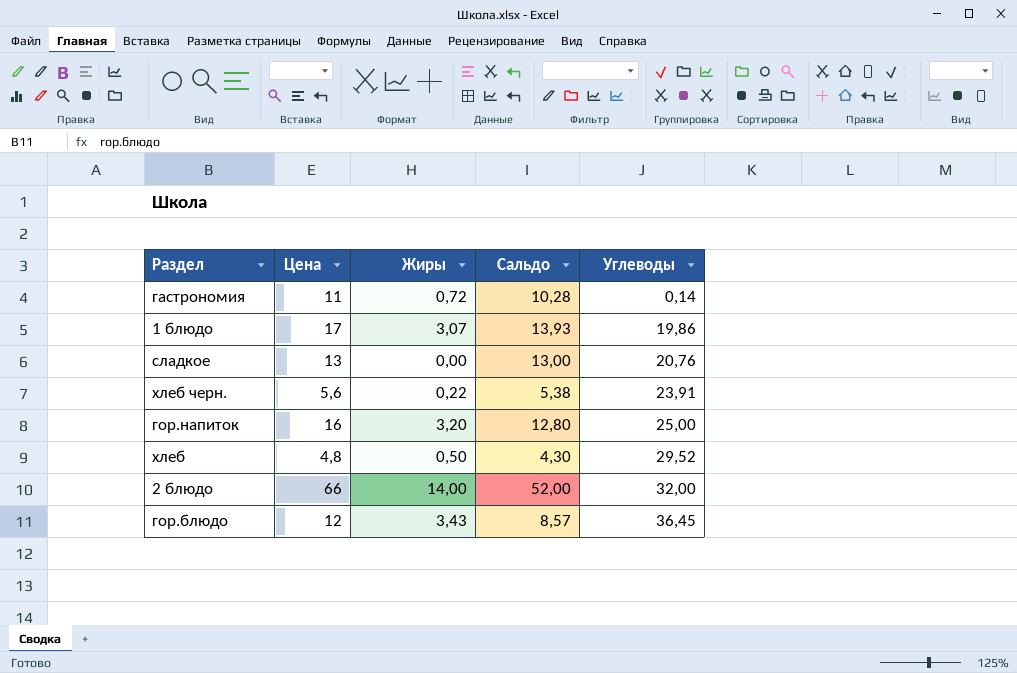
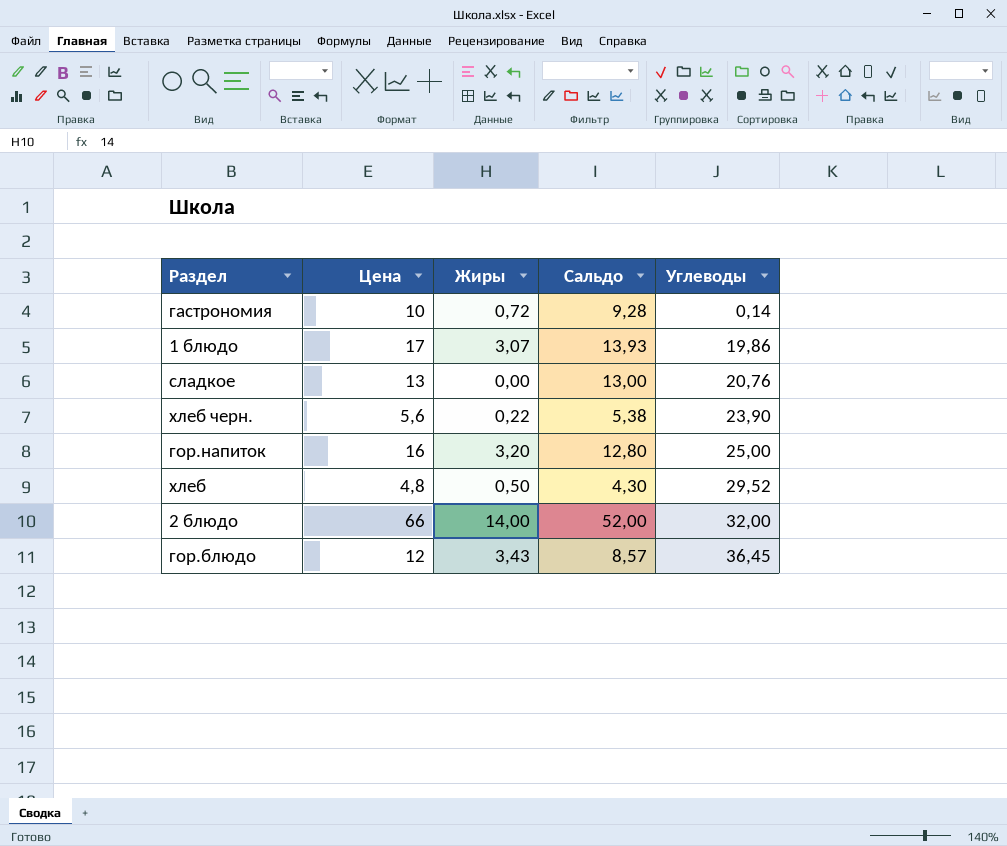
гастрономия | Цена: 11 -> 10
гастрономия | Сальдо: 10,28 -> 9,28
хлеб черн. | Углеводы: 23,91 -> 23,90

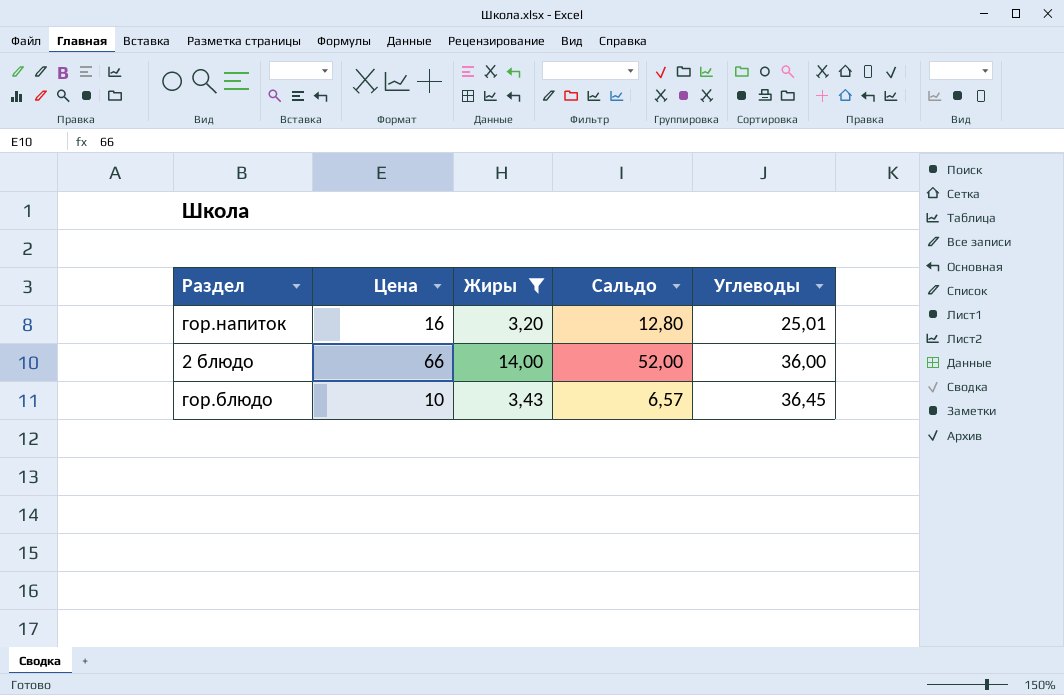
filter: none -> Жиры >= 3,20
гор.напиток | Углеводы: 25,00 -> 25,01
2 блюдо | Углеводы: 32,00 -> 36,00
гор.блюдо | Цена: 12 -> 10
гор.блюдо | Сальдо: 8,57 -> 6,57

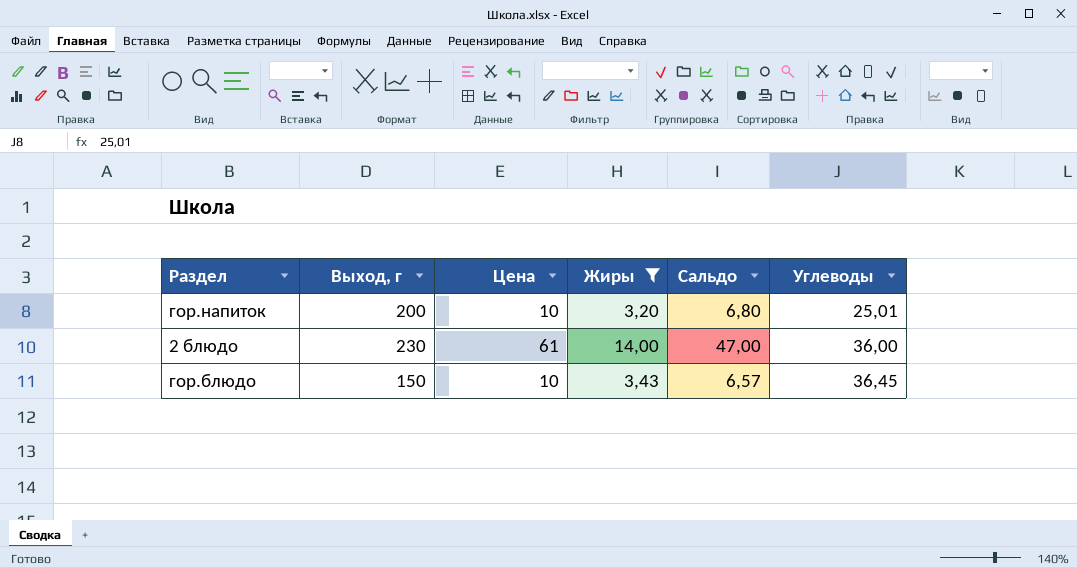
column Выход, г | position: none -> 2
гор.напиток | Цена: 16 -> 10
гор.напиток | Сальдо: 12,80 -> 6,80
2 блюдо | Цена: 66 -> 61
2 блюдо | Сальдо: 52,00 -> 47,00

